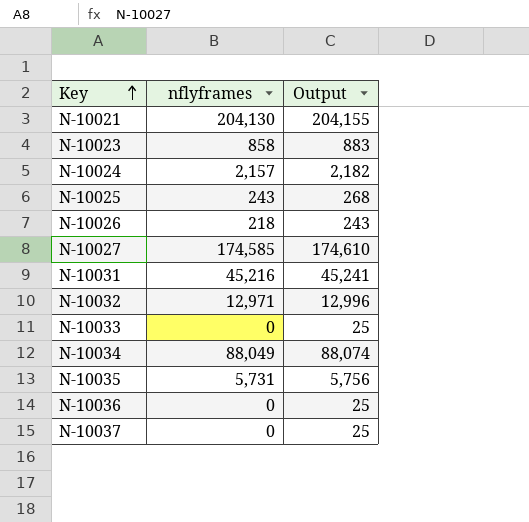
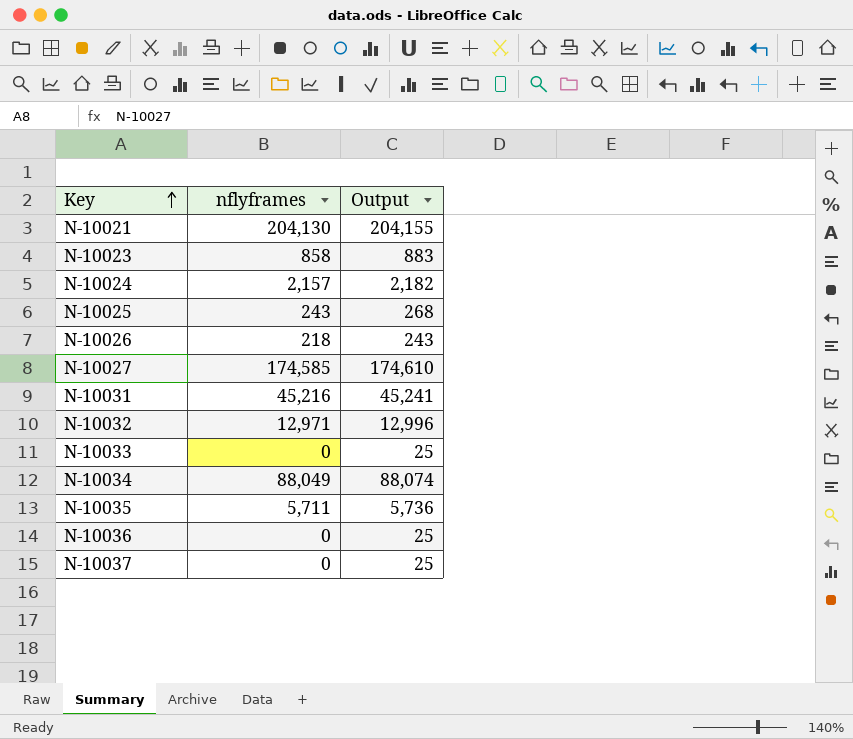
N-10035 | nflyframes: 5,731 -> 5,711
N-10035 | Output: 5,756 -> 5,736

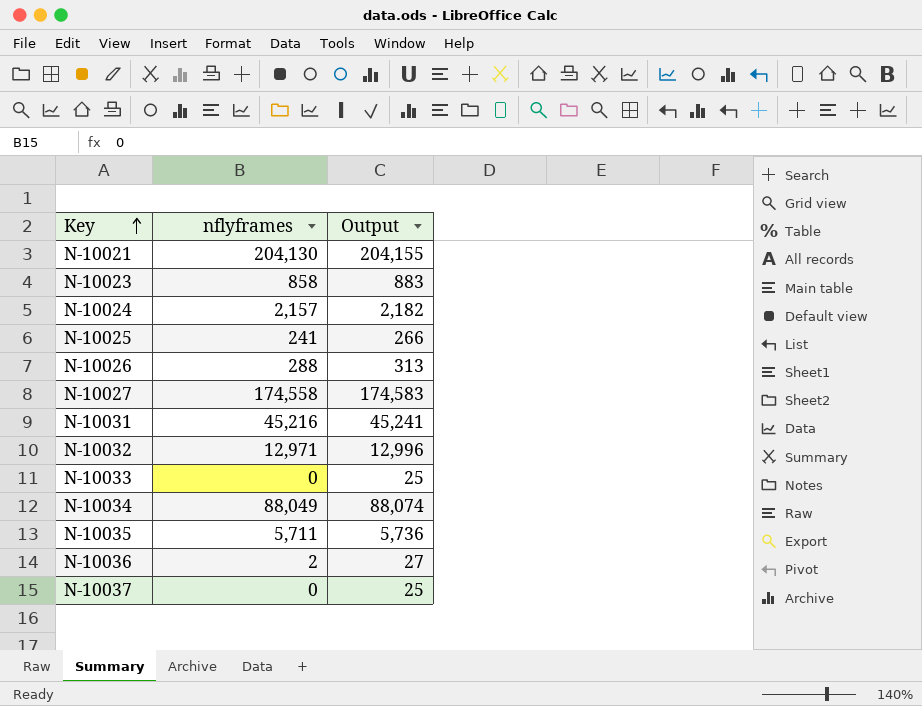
N-10025 | nflyframes: 243 -> 241
N-10025 | Output: 268 -> 266
N-10026 | nflyframes: 218 -> 288
N-10026 | Output: 243 -> 313
N-10027 | nflyframes: 174,585 -> 174,558
N-10027 | Output: 174,610 -> 174,583
N-10036 | nflyframes: 0 -> 2
N-10036 | Output: 25 -> 27

